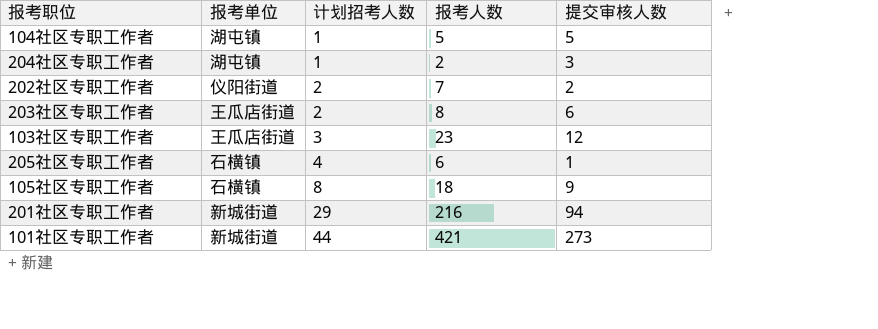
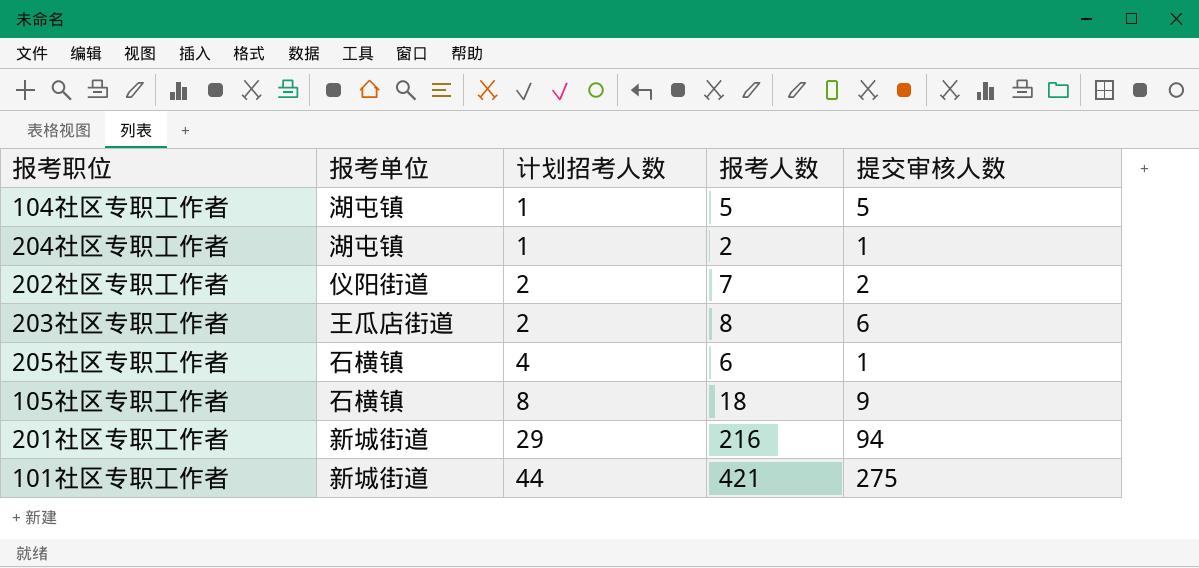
row 103社区专职工作者: 王瓜店街道 | 3 | 23 | 12 -> none
204社区专职工作者 | 提交审核人数: 3 -> 1
101社区专职工作者 | 提交审核人数: 273 -> 275

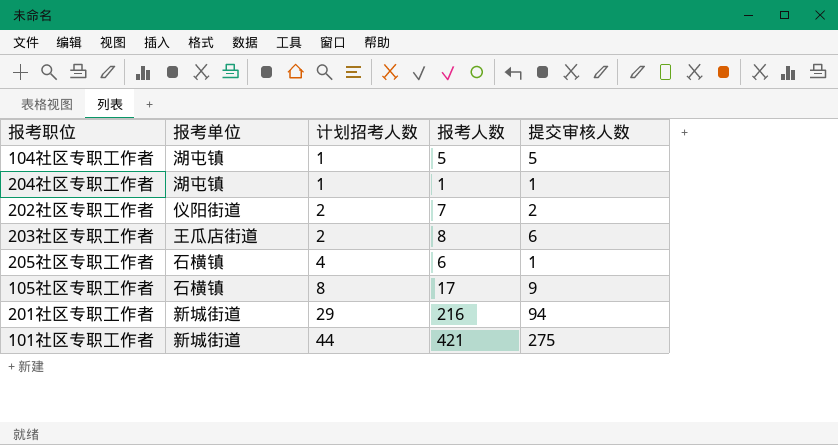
204社区专职工作者 | 报考人数: 2 -> 1
105社区专职工作者 | 报考人数: 18 -> 17

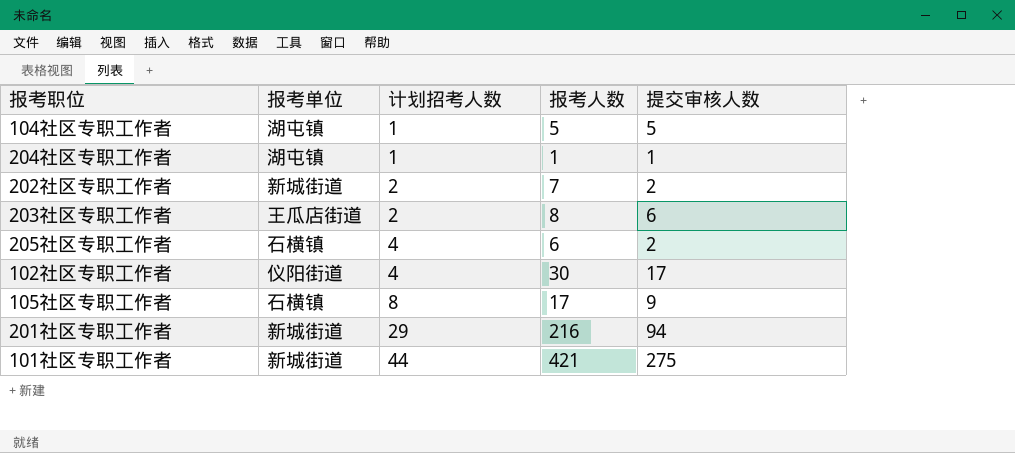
202社区专职工作者 | 报考单位: 仪阳街道 -> 新城街道
205社区专职工作者 | 提交审核人数: 1 -> 2
row 102社区专职工作者: none -> 仪阳街道 | 4 | 30 | 17

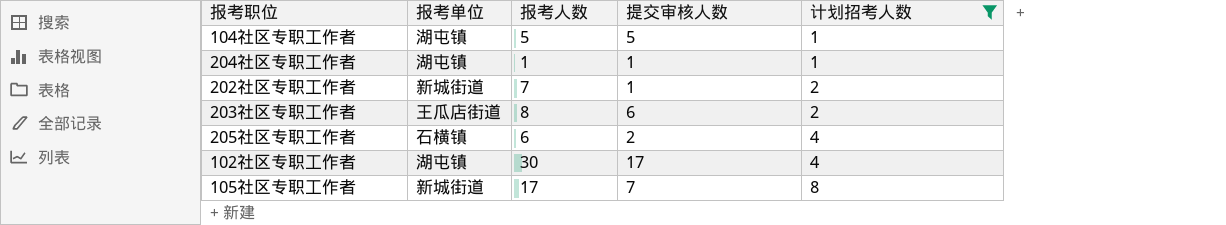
filter: none -> 计划招考人数 <= 8
column 计划招考人数 | position: 3 -> 5
202社区专职工作者 | 提交审核人数: 2 -> 1
102社区专职工作者 | 报考单位: 仪阳街道 -> 湖屯镇
105社区专职工作者 | 报考单位: 石横镇 -> 新城街道
105社区专职工作者 | 提交审核人数: 9 -> 7

